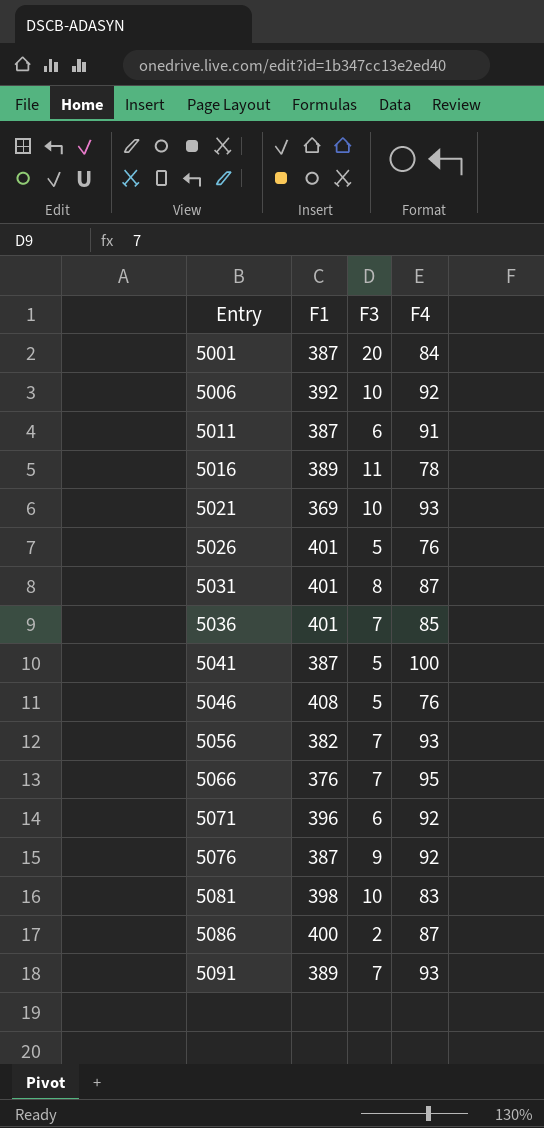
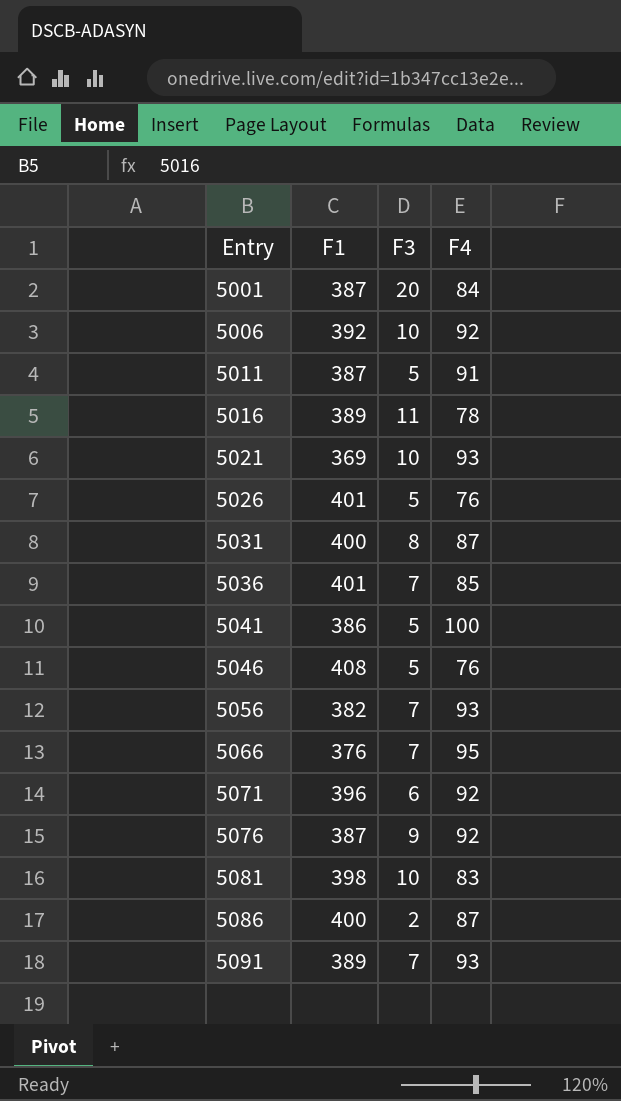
5011 | F3: 6 -> 5
5031 | F1: 401 -> 400
5041 | F1: 387 -> 386

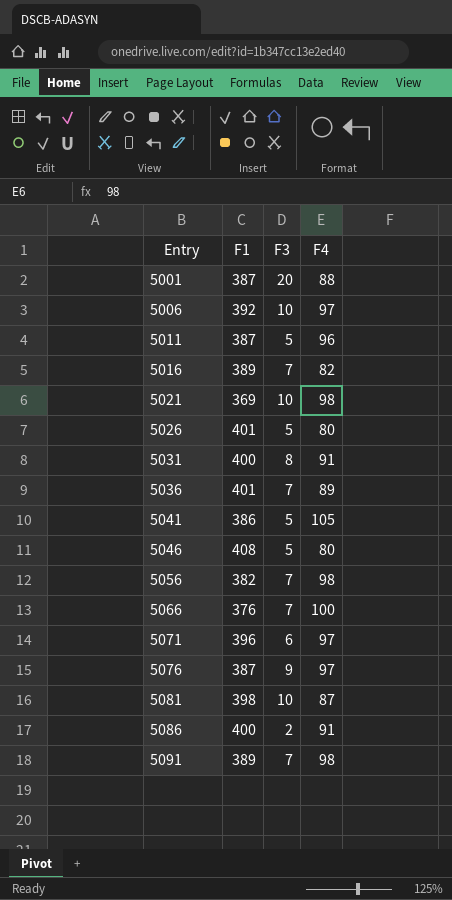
5001 | F4: 84 -> 88
5006 | F4: 92 -> 97
5011 | F4: 91 -> 96
5016 | F3: 11 -> 7
5016 | F4: 78 -> 82
5021 | F4: 93 -> 98
5026 | F4: 76 -> 80
5031 | F4: 87 -> 91
5036 | F4: 85 -> 89
5041 | F4: 100 -> 105
5046 | F4: 76 -> 80
5056 | F4: 93 -> 98
5066 | F4: 95 -> 100
5071 | F4: 92 -> 97
5076 | F4: 92 -> 97
5081 | F4: 83 -> 87
5086 | F4: 87 -> 91
5091 | F4: 93 -> 98

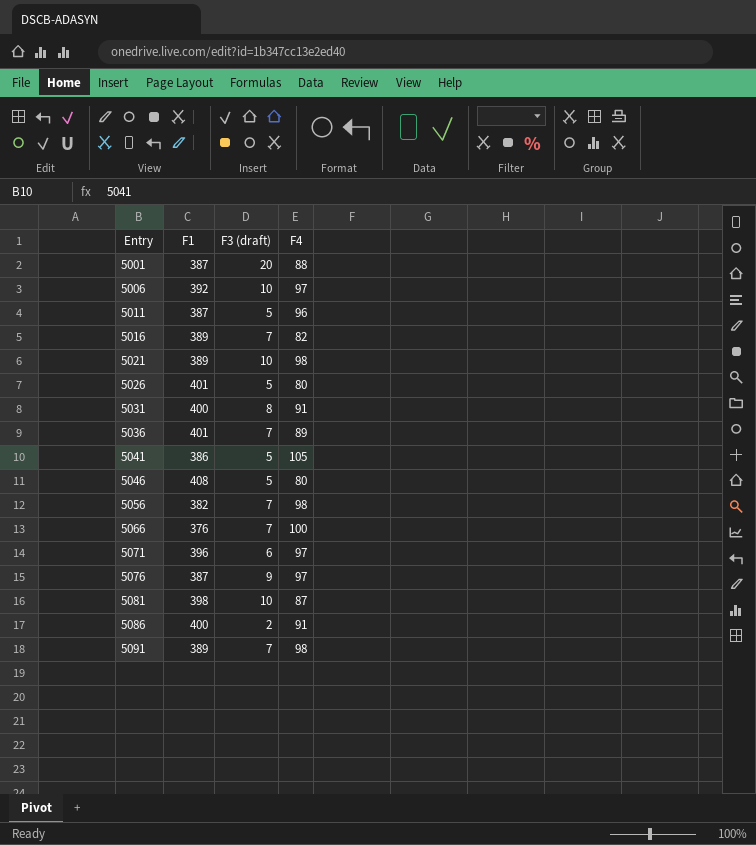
column name: F3 -> F3 (draft)
5021 | F1: 369 -> 389

